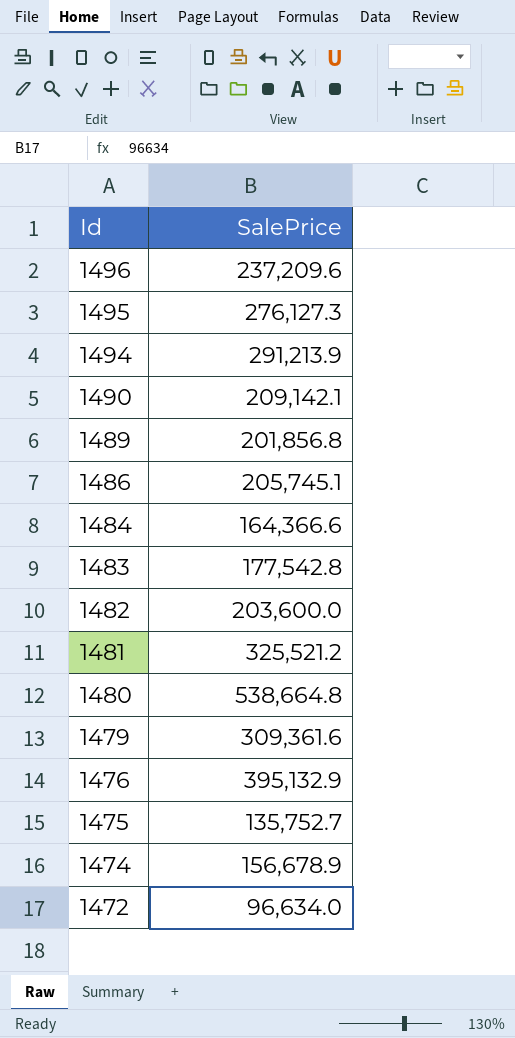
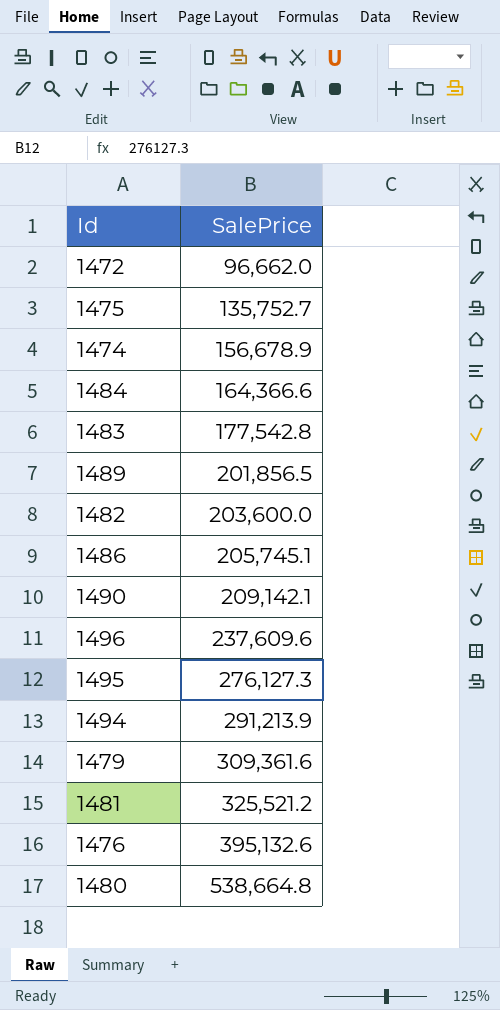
row order: Id descending -> SalePrice ascending
1472 | SalePrice: 96,634.0 -> 96,662.0
1489 | SalePrice: 201,856.8 -> 201,856.5
1496 | SalePrice: 237,209.6 -> 237,609.6
1476 | SalePrice: 395,132.9 -> 395,132.6

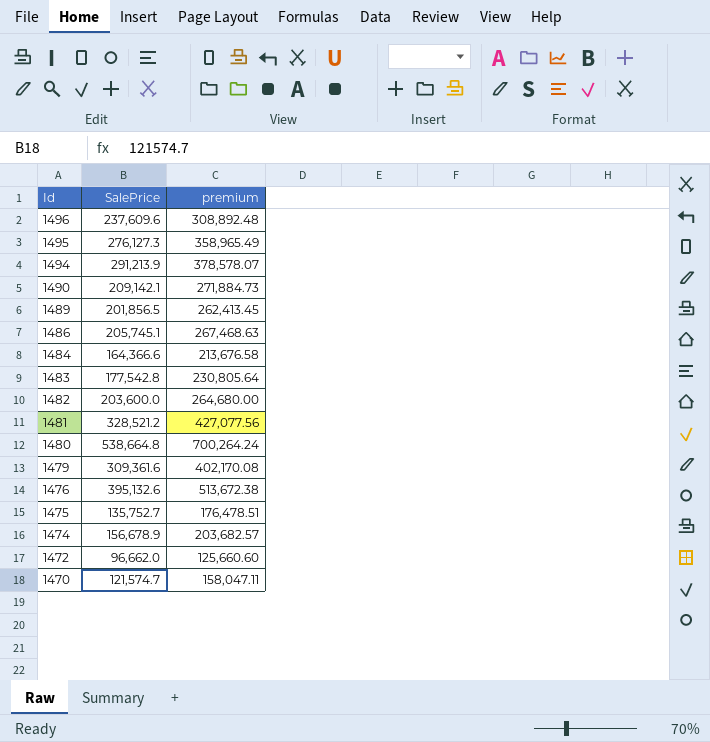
row order: SalePrice ascending -> Id descending
column premium | formula: none -> [SalePrice] * 1.3
1481 | SalePrice: 325,521.2 -> 328,521.2
row 1470: none -> 121,574.7 | 158,047.11

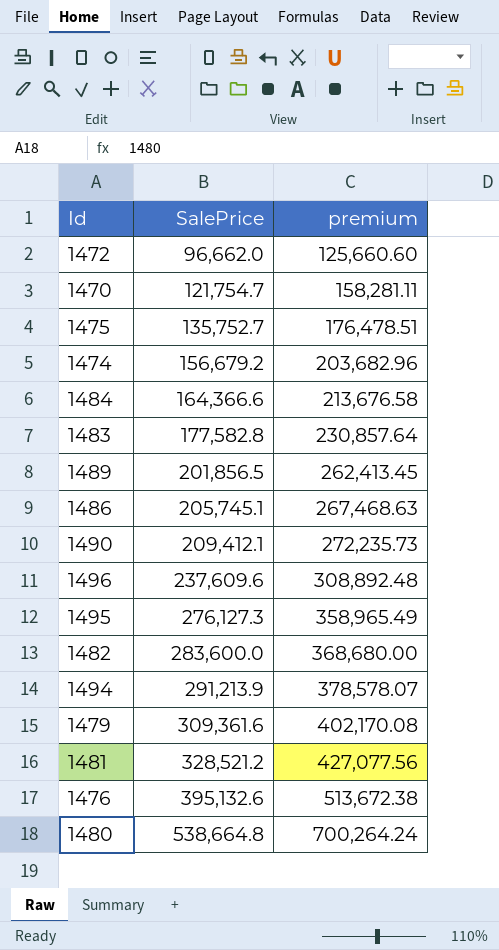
row order: Id descending -> SalePrice ascending
1470 | SalePrice: 121,574.7 -> 121,754.7
1470 | premium: 158,047.11 -> 158,281.11
1474 | SalePrice: 156,678.9 -> 156,679.2
1474 | premium: 203,682.57 -> 203,682.96
1483 | SalePrice: 177,542.8 -> 177,582.8
1483 | premium: 230,805.64 -> 230,857.64
1490 | SalePrice: 209,142.1 -> 209,412.1
1490 | premium: 271,884.73 -> 272,235.73
1482 | SalePrice: 203,600.0 -> 283,600.0
1482 | premium: 264,680.00 -> 368,680.00

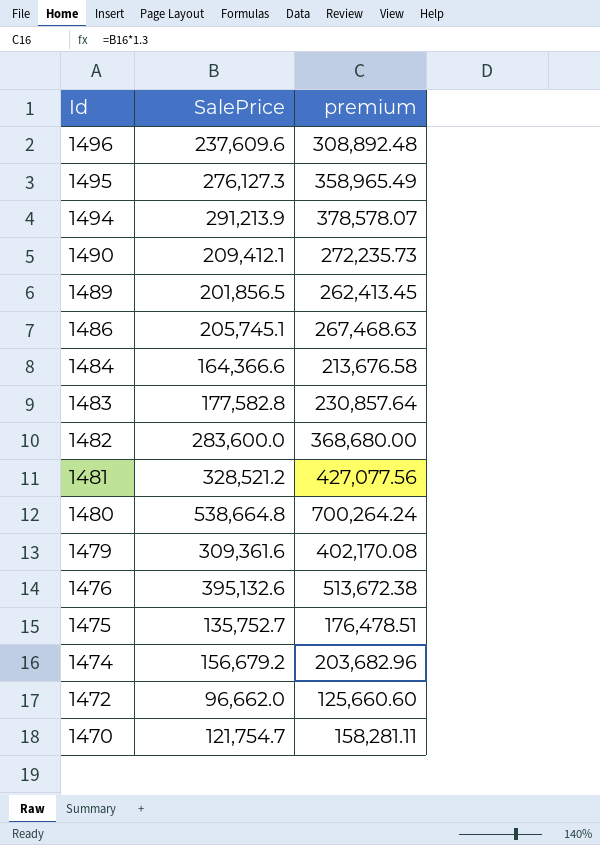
row order: SalePrice ascending -> Id descending

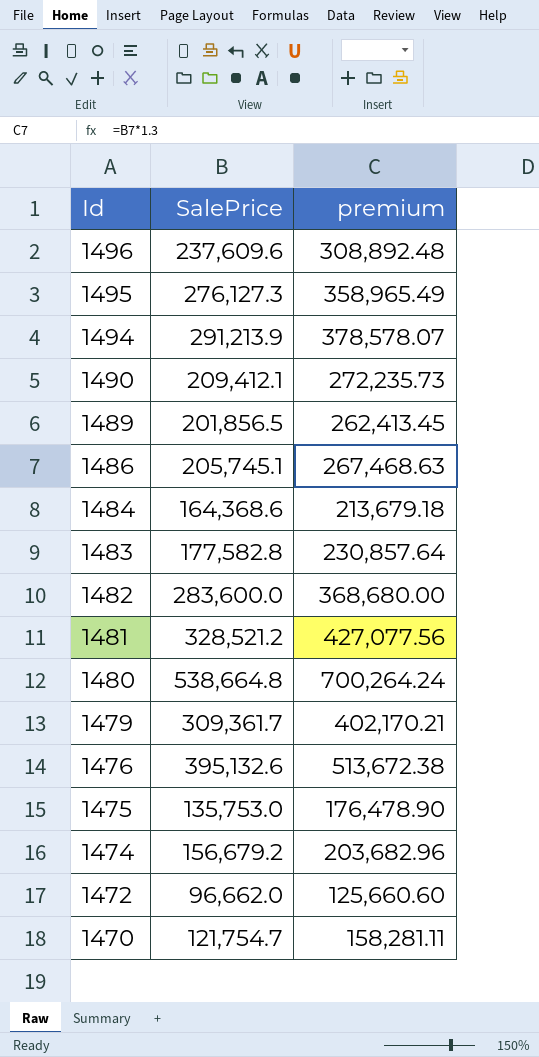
1484 | SalePrice: 164,366.6 -> 164,368.6
1484 | premium: 213,676.58 -> 213,679.18
1479 | SalePrice: 309,361.6 -> 309,361.7
1479 | premium: 402,170.08 -> 402,170.21
1475 | SalePrice: 135,752.7 -> 135,753.0
1475 | premium: 176,478.51 -> 176,478.90

